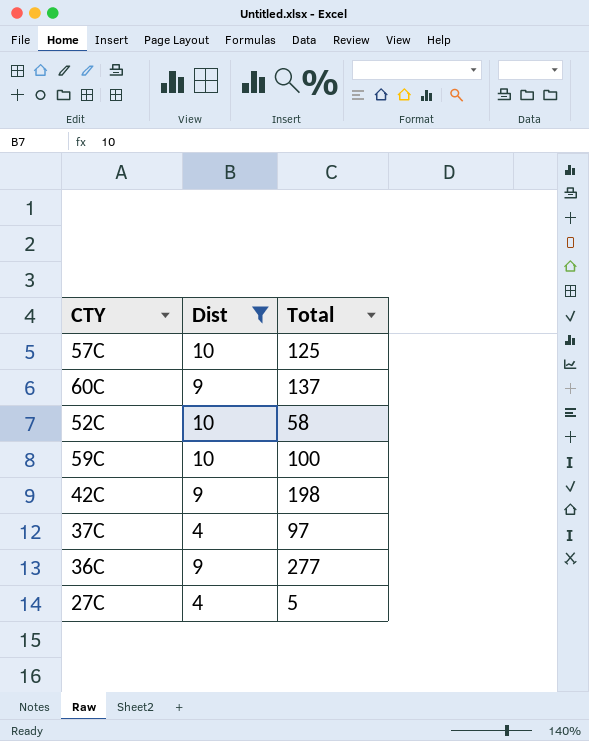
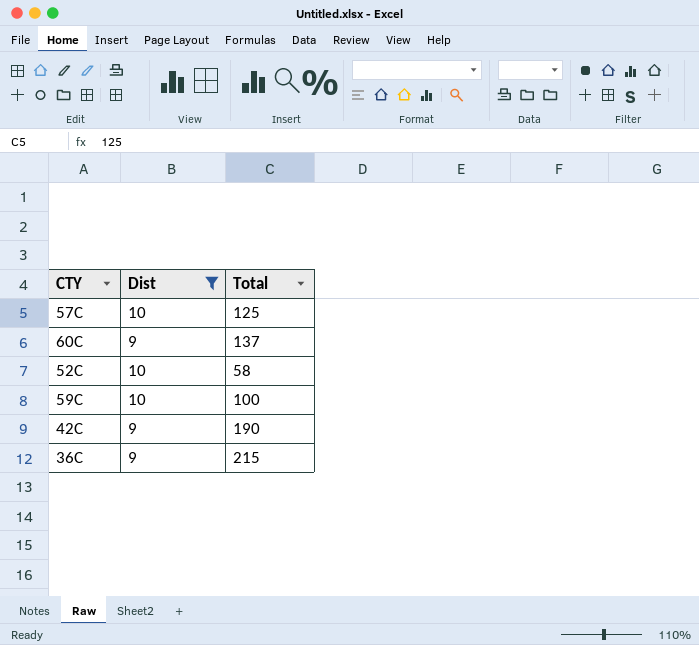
row 37C: 4 | 97 -> none
row 27C: 4 | 5 -> none
42C | Total: 198 -> 190
36C | Total: 277 -> 215

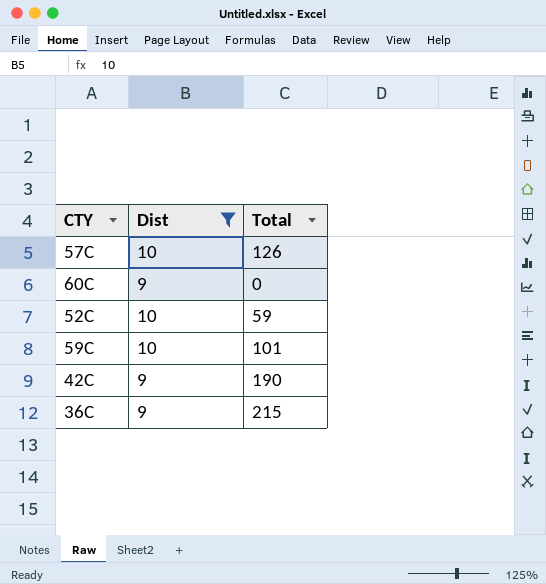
57C | Total: 125 -> 126
60C | Total: 137 -> 0
52C | Total: 58 -> 59
59C | Total: 100 -> 101

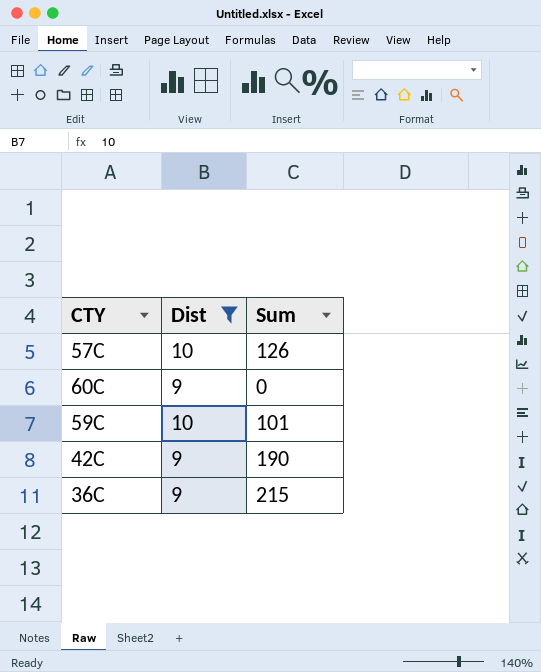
column name: Total -> Sum
row 52C: 10 | 59 -> none

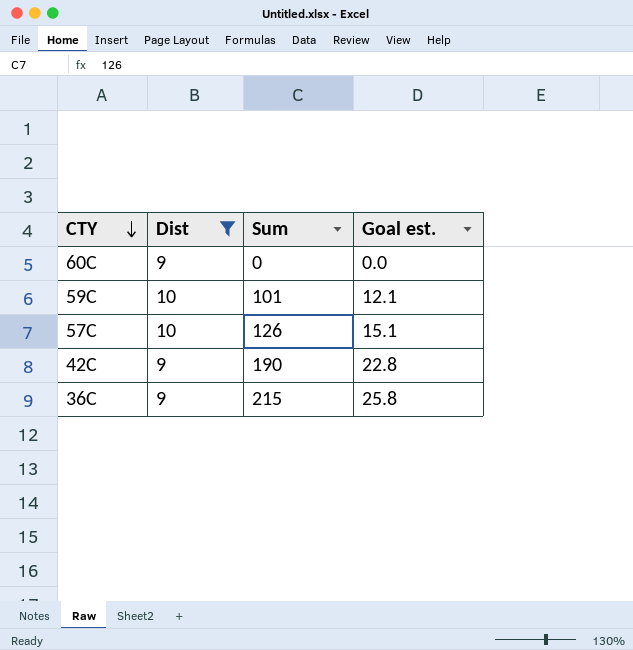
row order: none -> CTY descending
column Goal est. | formula: none -> [Sum] * 0.12

